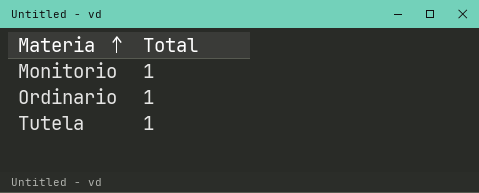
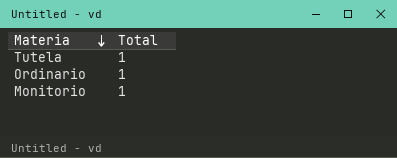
row order: Materia ascending -> Materia descending

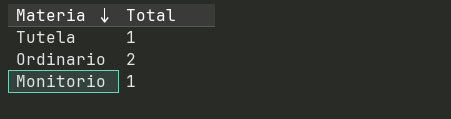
Ordinario | Total: 1 -> 2

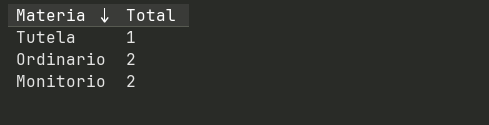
Monitorio | Total: 1 -> 2

